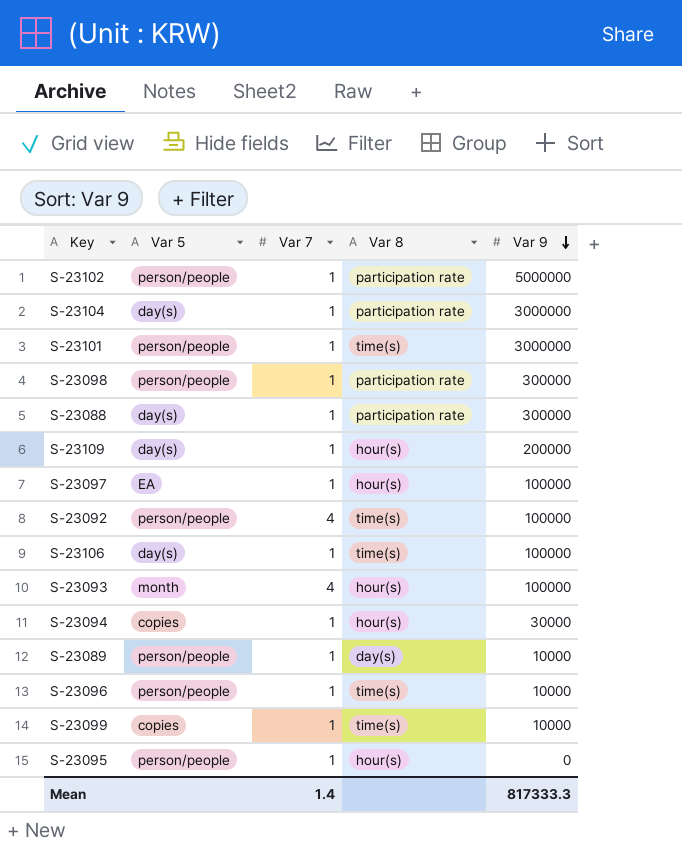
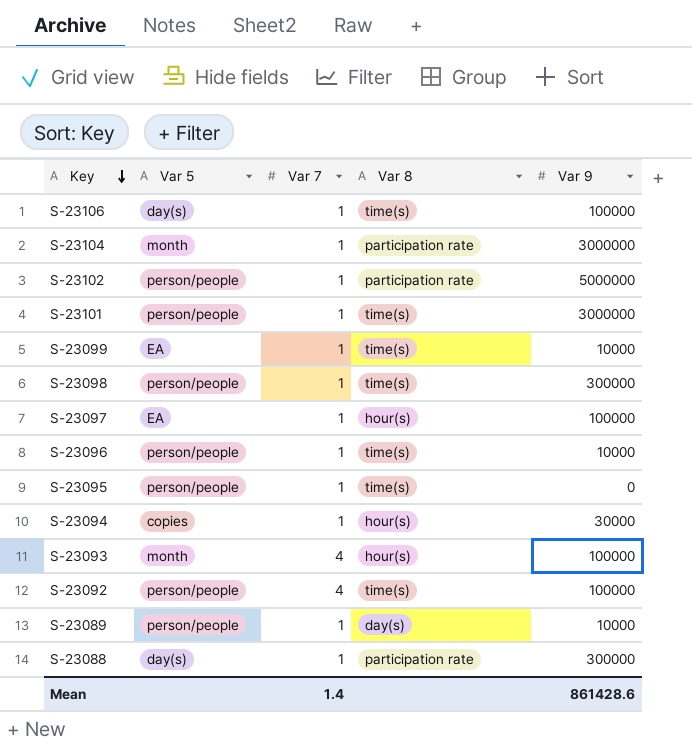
row order: Var 9 descending -> Key descending
row S-23109: day(s) | 1 | hour(s) | 200000 -> none
S-23104 | Var 5: day(s) -> month
S-23099 | Var 5: copies -> EA
S-23098 | Var 8: participation rate -> time(s)
S-23095 | Var 8: hour(s) -> time(s)
Mean | Var 9: 817333.3 -> 861428.6

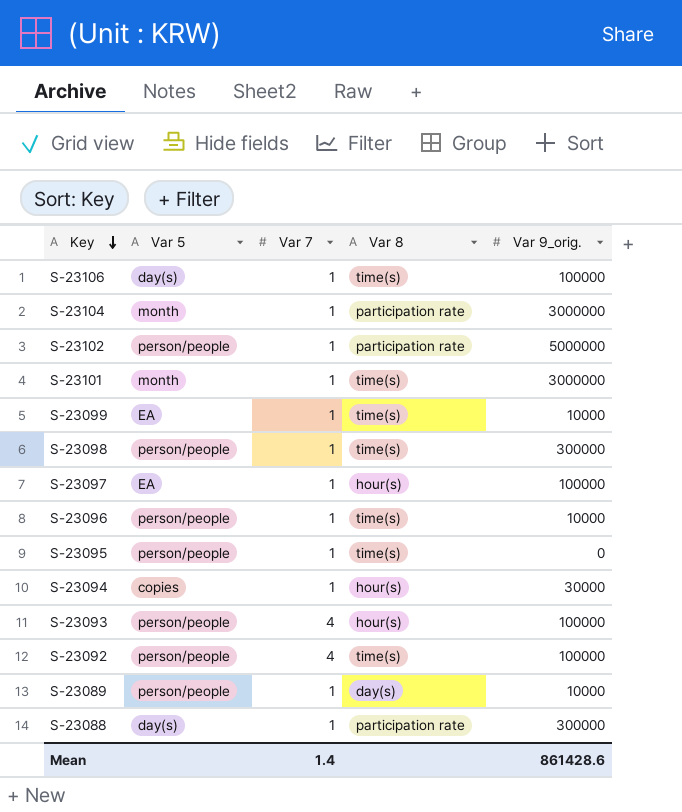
column name: Var 9 -> Var 9_orig.
S-23101 | Var 5: person/people -> month
S-23093 | Var 5: month -> person/people

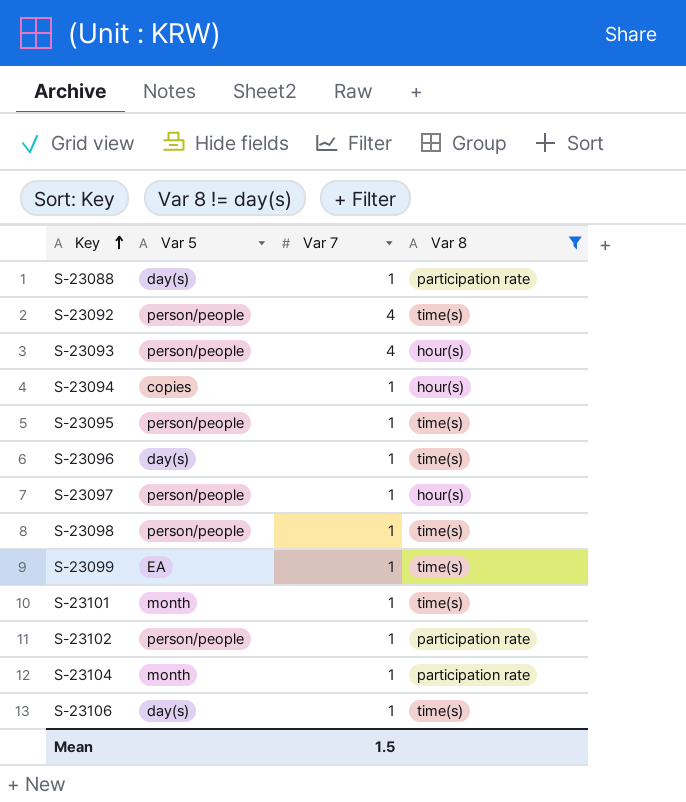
filter: none -> Var 8 != day(s)
row order: Key descending -> Key ascending
column Var 9_orig. | position: 5 -> none
S-23096 | Var 5: person/people -> day(s)
S-23097 | Var 5: EA -> person/people
Mean | Var 7: 1.4 -> 1.5

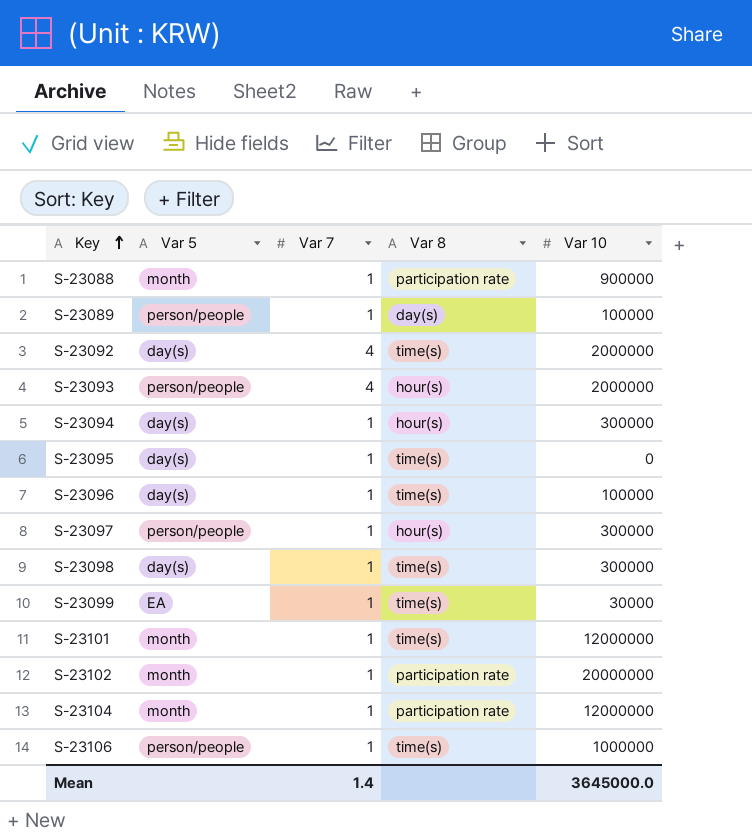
filter: Var 8 != day(s) -> none
column Var 10 | position: none -> 5
S-23088 | Var 5: day(s) -> month
S-23092 | Var 5: person/people -> day(s)
S-23094 | Var 5: copies -> day(s)
S-23095 | Var 5: person/people -> day(s)
S-23098 | Var 5: person/people -> day(s)
S-23102 | Var 5: person/people -> month
S-23106 | Var 5: day(s) -> person/people
Mean | Var 7: 1.5 -> 1.4

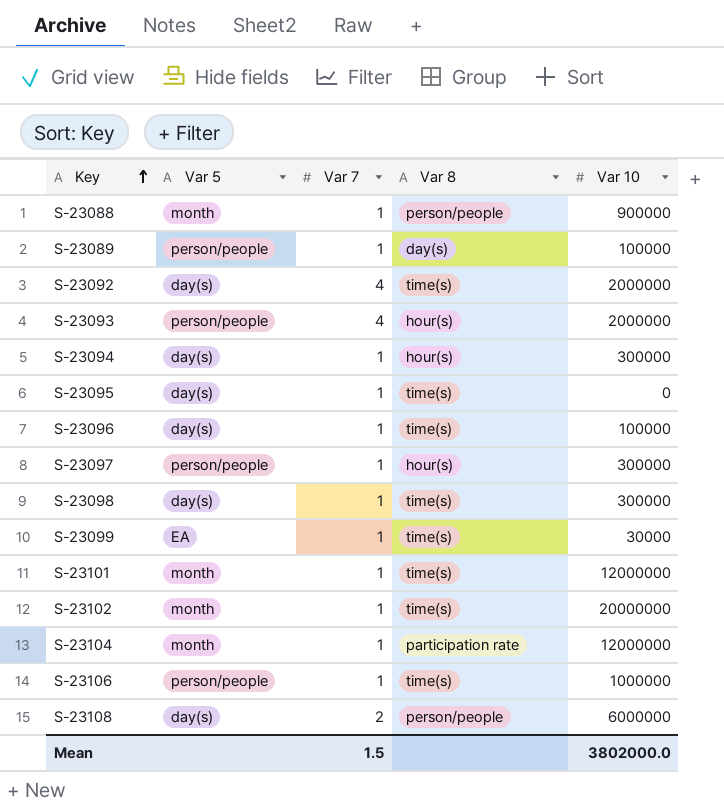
S-23088 | Var 8: participation rate -> person/people
S-23102 | Var 8: participation rate -> time(s)
row S-23108: none -> day(s) | 2 | person/people | 6000000
Mean | Var 7: 1.4 -> 1.5
Mean | Var 10: 3645000.0 -> 3802000.0

